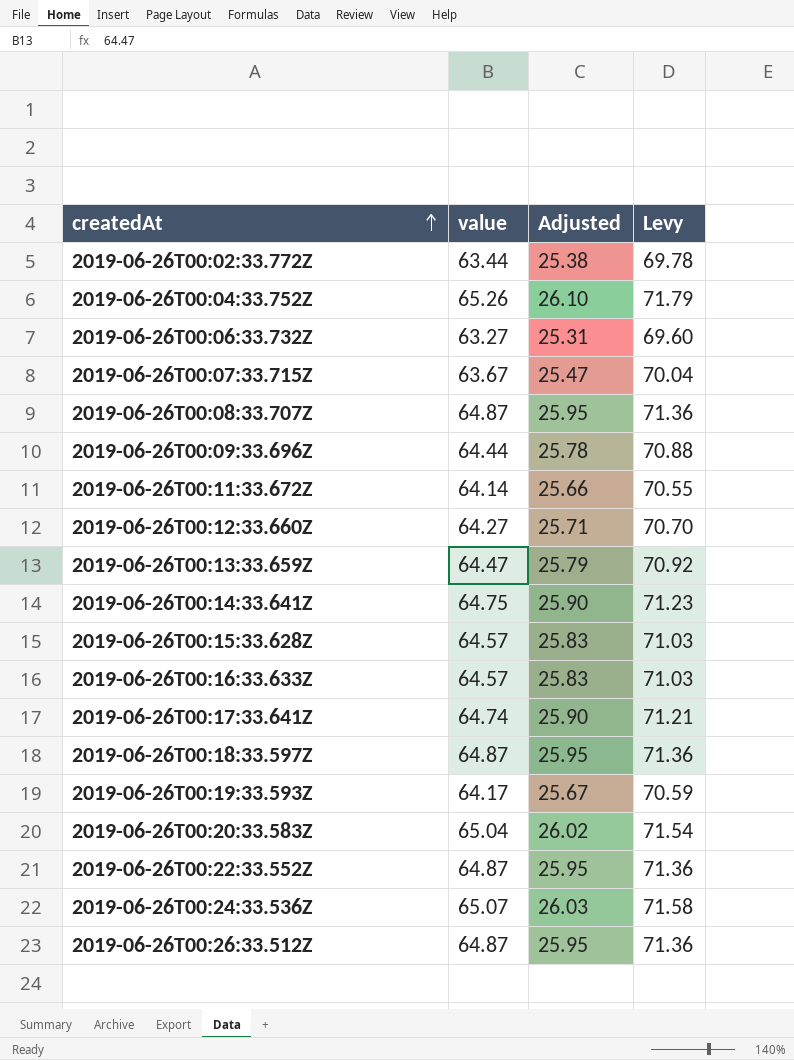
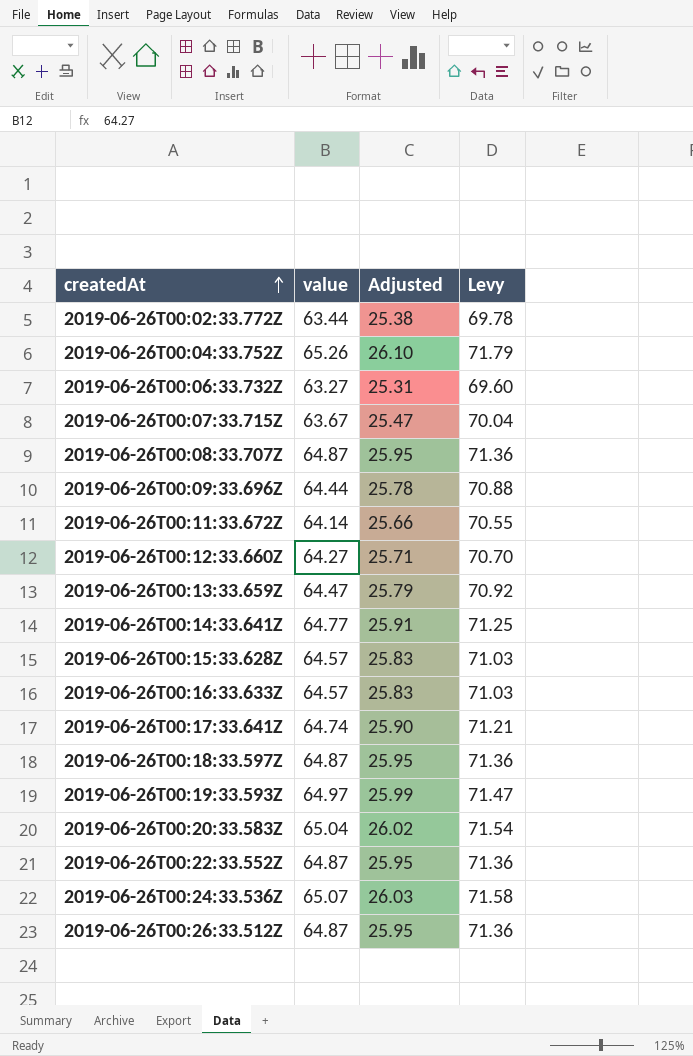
2019-06-26T00:14:33.641Z | value: 64.75 -> 64.77
2019-06-26T00:14:33.641Z | Adjusted: 25.90 -> 25.91
2019-06-26T00:14:33.641Z | Levy: 71.23 -> 71.25
2019-06-26T00:19:33.593Z | value: 64.17 -> 64.97
2019-06-26T00:19:33.593Z | Adjusted: 25.67 -> 25.99
2019-06-26T00:19:33.593Z | Levy: 70.59 -> 71.47

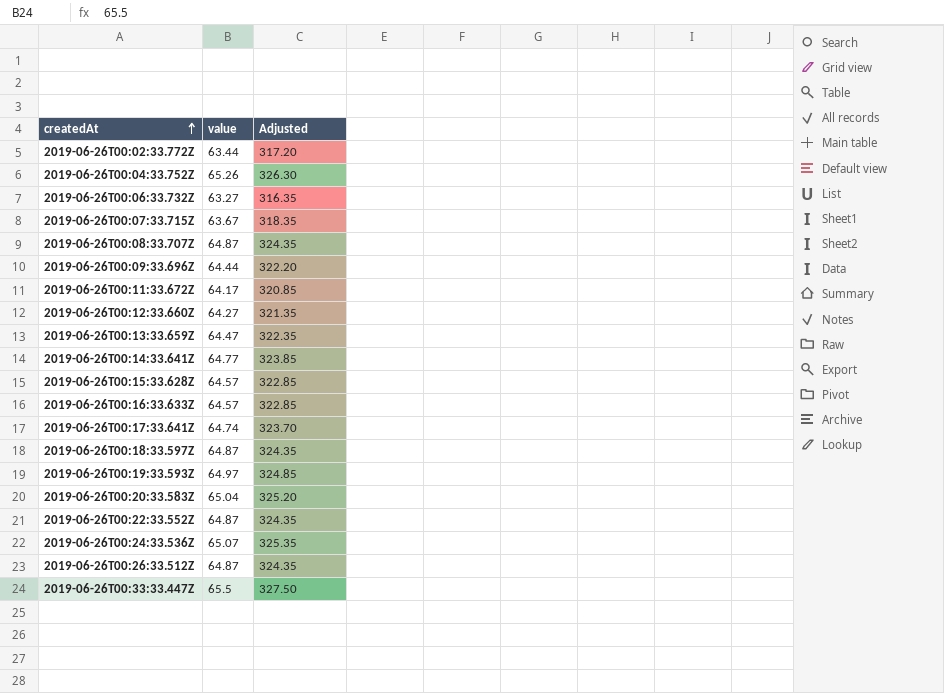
column Levy | formula: [value] * 1.1 -> none
column Adjusted | formula: [value] * 0.4 -> [value] * 5
2019-06-26T00:11:33.672Z | value: 64.14 -> 64.17
row 2019-06-26T00:33:33.447Z: none -> 65.5 | 327.50

